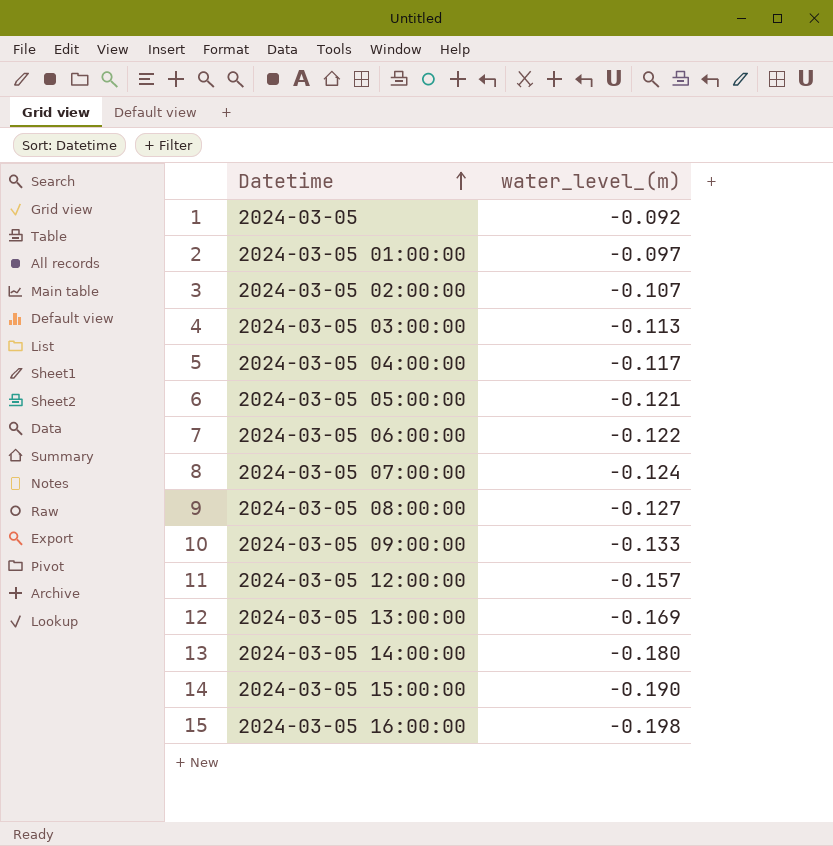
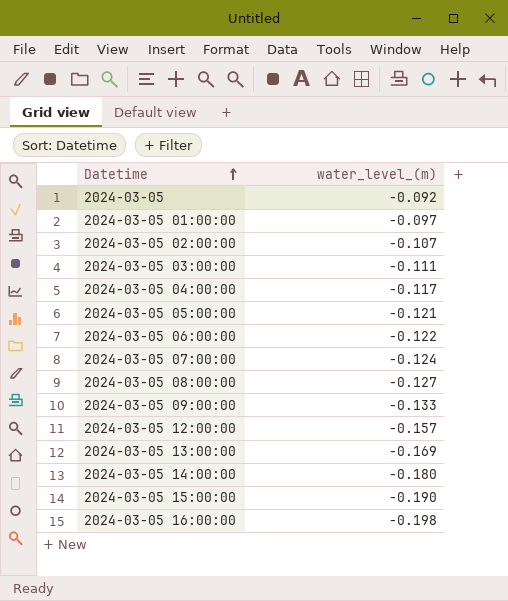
2024-03-05 03:00:00 | water_level_(m): -0.113 -> -0.111

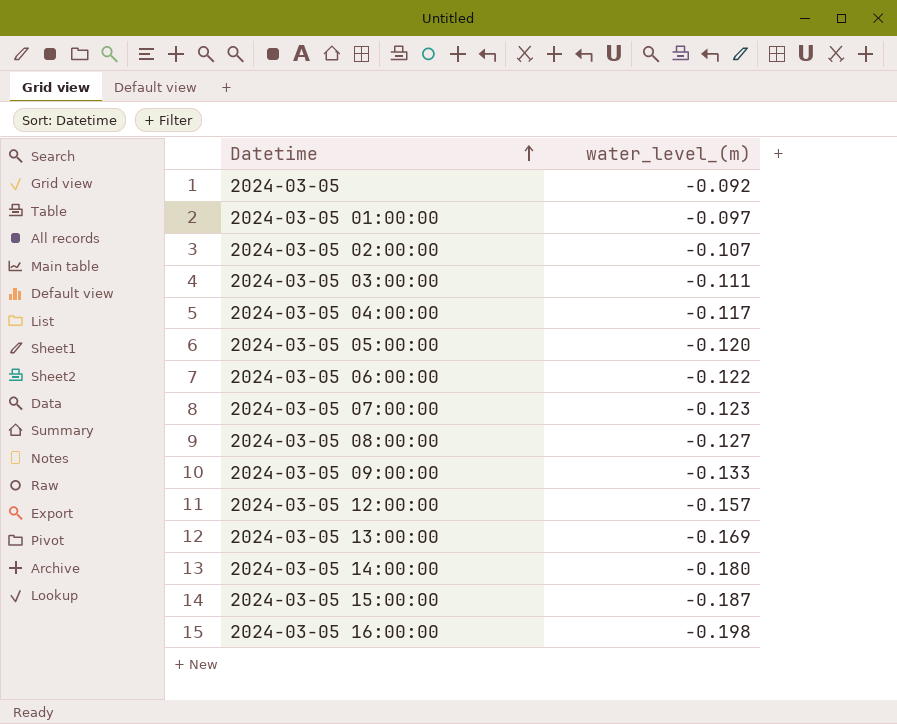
2024-03-05 05:00:00 | water_level_(m): -0.121 -> -0.120
2024-03-05 07:00:00 | water_level_(m): -0.124 -> -0.123
2024-03-05 15:00:00 | water_level_(m): -0.190 -> -0.187

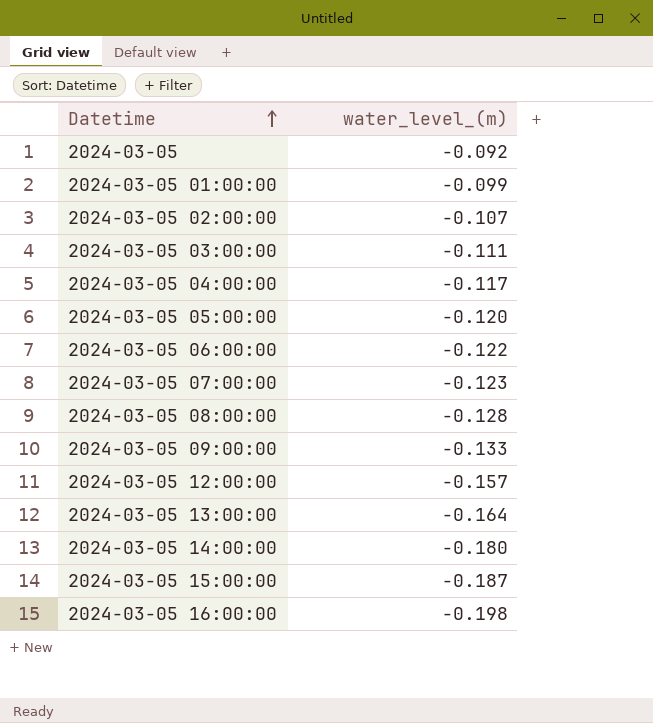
2024-03-05 01:00:00 | water_level_(m): -0.097 -> -0.099
2024-03-05 08:00:00 | water_level_(m): -0.127 -> -0.128
2024-03-05 13:00:00 | water_level_(m): -0.169 -> -0.164

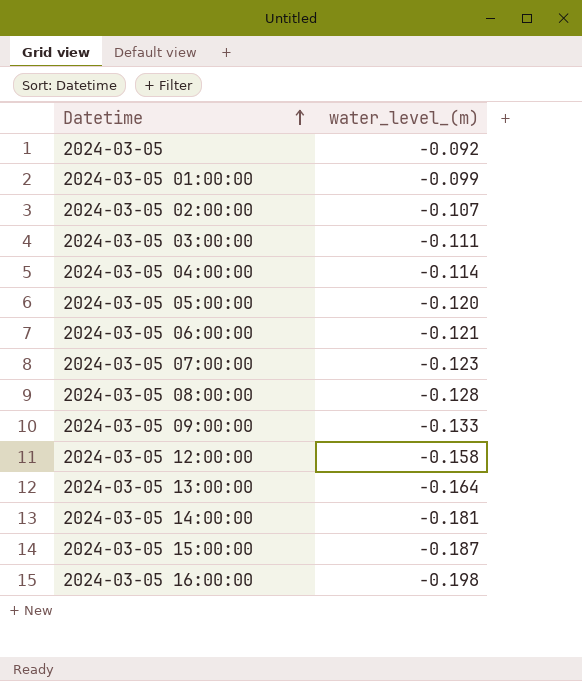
2024-03-05 04:00:00 | water_level_(m): -0.117 -> -0.114
2024-03-05 06:00:00 | water_level_(m): -0.122 -> -0.121
2024-03-05 12:00:00 | water_level_(m): -0.157 -> -0.158
2024-03-05 14:00:00 | water_level_(m): -0.180 -> -0.181

